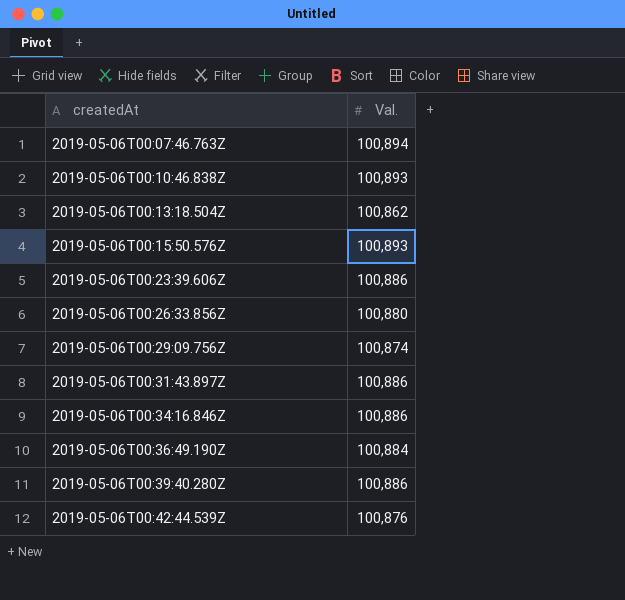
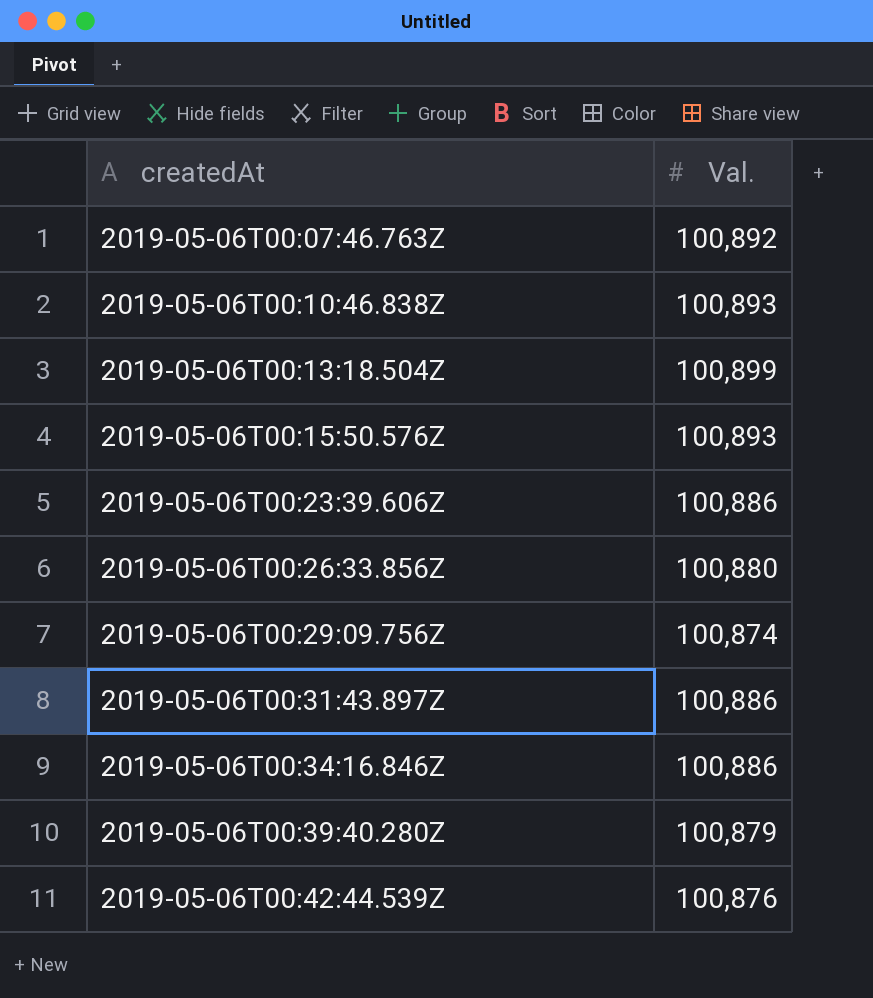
row 2019-05-06T00:36:49.190Z: 100,884 -> none
2019-05-06T00:07:46.763Z | Val.: 100,894 -> 100,892
2019-05-06T00:13:18.504Z | Val.: 100,862 -> 100,899
2019-05-06T00:39:40.280Z | Val.: 100,886 -> 100,879

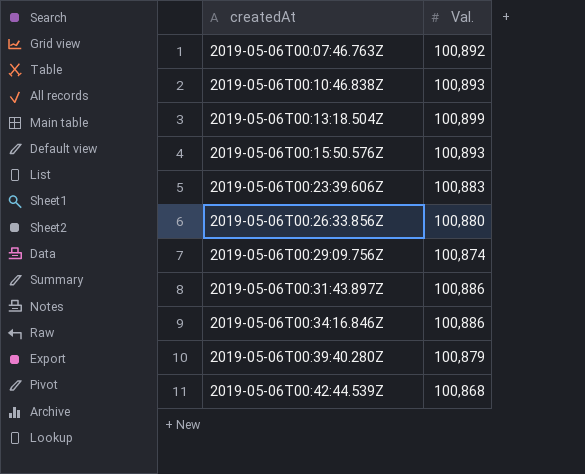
2019-05-06T00:23:39.606Z | Val.: 100,886 -> 100,883
2019-05-06T00:42:44.539Z | Val.: 100,876 -> 100,868

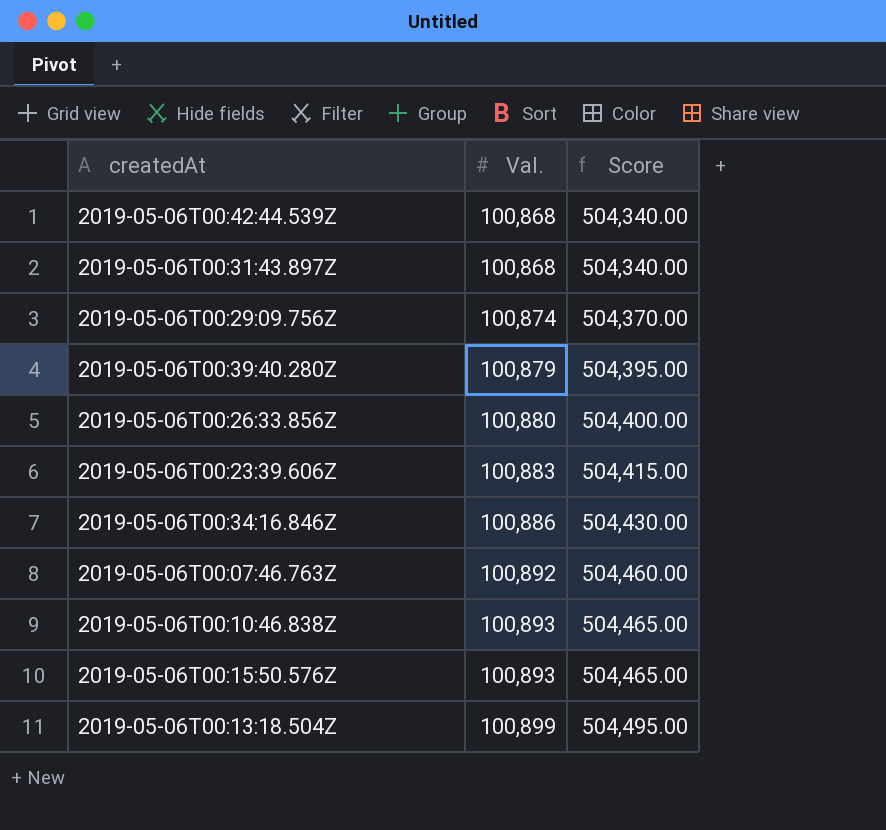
row order: createdAt ascending -> Val. ascending
column Score | formula: none -> [Val.] * 5
2019-05-06T00:31:43.897Z | Val.: 100,886 -> 100,868

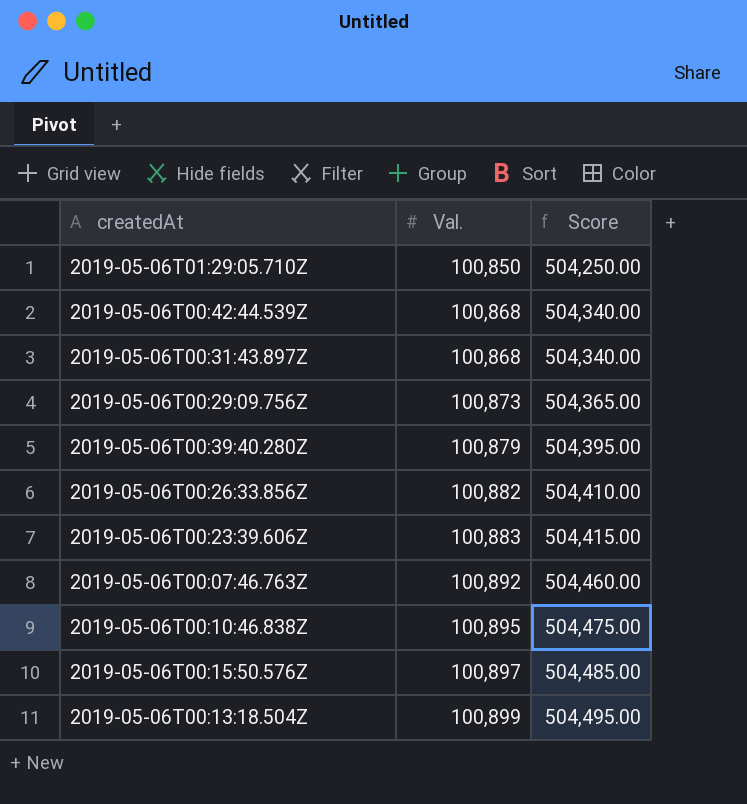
row 2019-05-06T00:34:16.846Z: 100,886 | 504,430.00 -> none
row 2019-05-06T01:29:05.710Z: none -> 100,850 | 504,250.00
2019-05-06T00:29:09.756Z | Val.: 100,874 -> 100,873
2019-05-06T00:29:09.756Z | Score: 504,370.00 -> 504,365.00
2019-05-06T00:26:33.856Z | Val.: 100,880 -> 100,882
2019-05-06T00:26:33.856Z | Score: 504,400.00 -> 504,410.00
2019-05-06T00:10:46.838Z | Val.: 100,893 -> 100,895
2019-05-06T00:10:46.838Z | Score: 504,465.00 -> 504,475.00
2019-05-06T00:15:50.576Z | Val.: 100,893 -> 100,897
2019-05-06T00:15:50.576Z | Score: 504,465.00 -> 504,485.00

